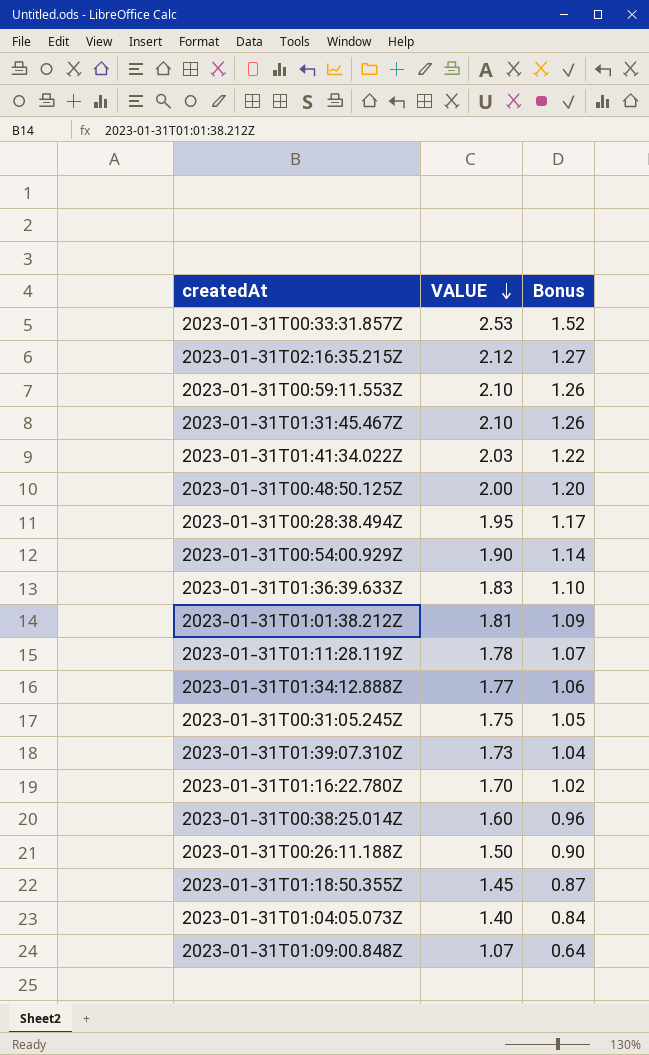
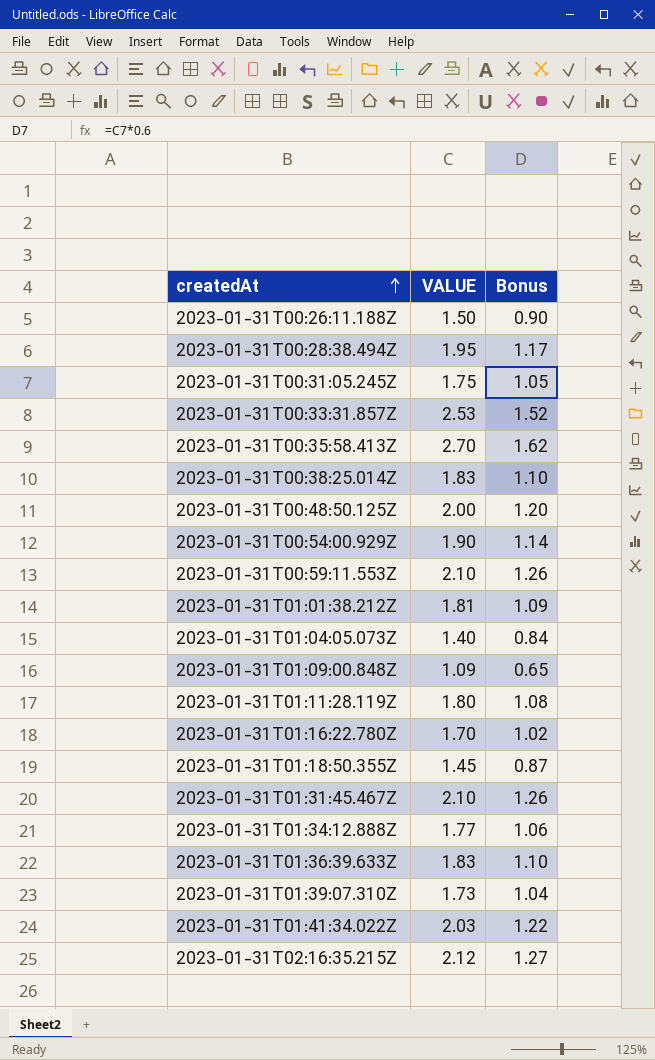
row order: VALUE descending -> createdAt ascending
row 2023-01-31T00:35:58.413Z: none -> 2.70 | 1.62
2023-01-31T00:38:25.014Z | VALUE: 1.60 -> 1.83
2023-01-31T00:38:25.014Z | Bonus: 0.96 -> 1.10
2023-01-31T01:09:00.848Z | VALUE: 1.07 -> 1.09
2023-01-31T01:09:00.848Z | Bonus: 0.64 -> 0.65
2023-01-31T01:11:28.119Z | VALUE: 1.78 -> 1.80
2023-01-31T01:11:28.119Z | Bonus: 1.07 -> 1.08

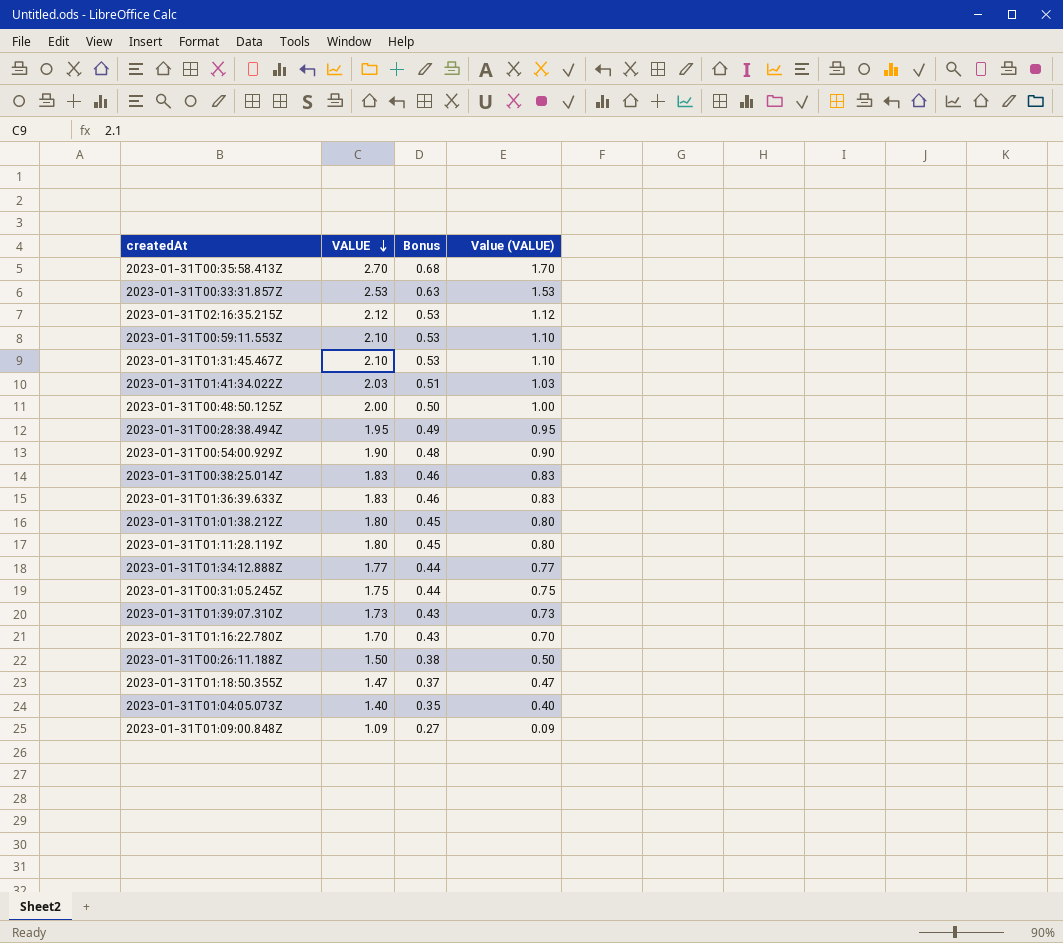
row order: createdAt ascending -> VALUE descending
column Bonus | formula: [VALUE] * 0.6 -> [VALUE] * 0.25
column Value (VALUE) | formula: none -> [VALUE] - 1
2023-01-31T01:01:38.212Z | VALUE: 1.81 -> 1.80
2023-01-31T01:18:50.355Z | VALUE: 1.45 -> 1.47

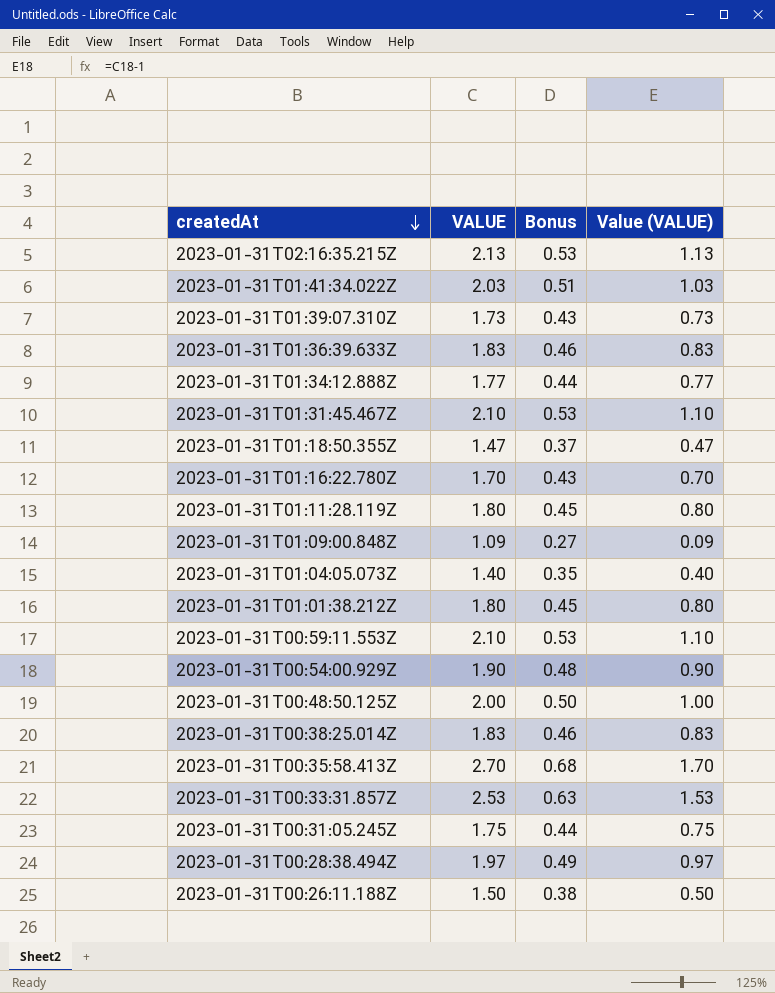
row order: VALUE descending -> createdAt descending
2023-01-31T02:16:35.215Z | VALUE: 2.12 -> 2.13
2023-01-31T02:16:35.215Z | Value (VALUE): 1.12 -> 1.13
2023-01-31T00:28:38.494Z | VALUE: 1.95 -> 1.97
2023-01-31T00:28:38.494Z | Value (VALUE): 0.95 -> 0.97

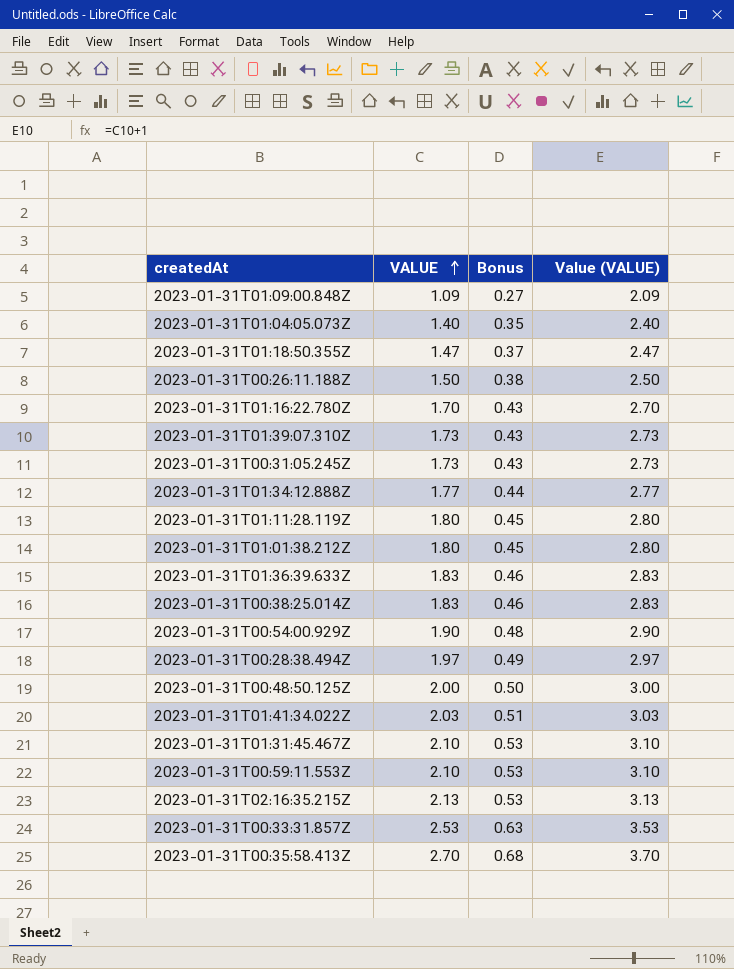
row order: createdAt descending -> VALUE ascending
column Value (VALUE) | formula: [VALUE] - 1 -> [VALUE] + 1
2023-01-31T00:31:05.245Z | VALUE: 1.75 -> 1.73
2023-01-31T00:31:05.245Z | Bonus: 0.44 -> 0.43

